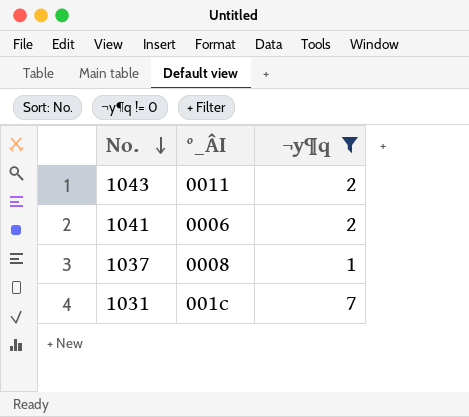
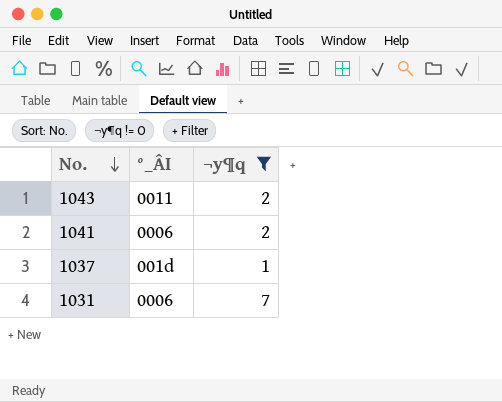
1037 | °_ÂI: 0008 -> 001d
1031 | °_ÂI: 001c -> 0006

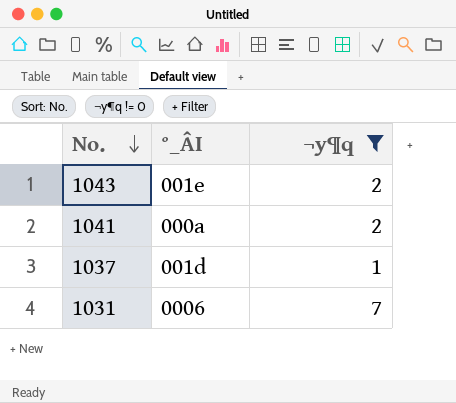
1043 | °_ÂI: 0011 -> 001e
1041 | °_ÂI: 0006 -> 000a

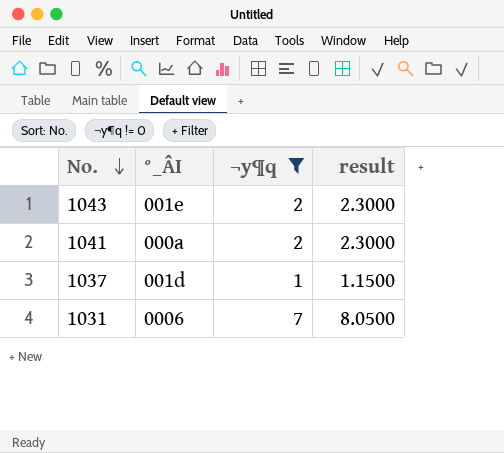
column result | formula: none -> [¬y¶q] * 1.15

